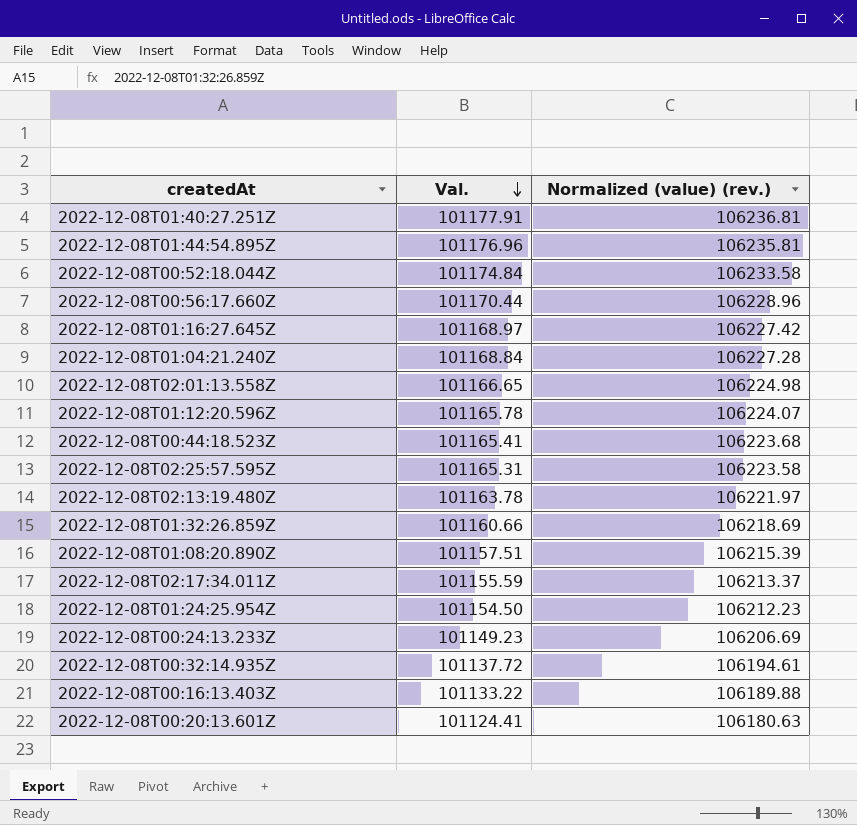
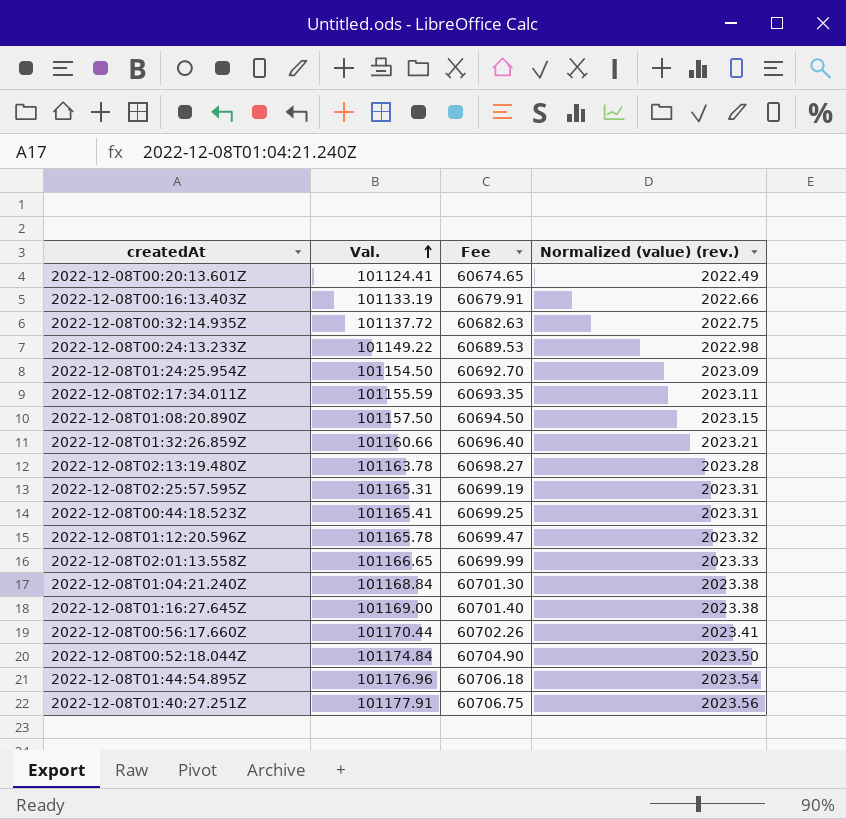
row order: Val. descending -> Val. ascending
column Fee | formula: none -> [Val.] * 0.6
column Normalized (value) (rev.) | formula: [Val.] * 1.05 -> [Val.] * 0.02
2022-12-08T00:16:13.403Z | Val.: 101133.22 -> 101133.19
2022-12-08T00:24:13.233Z | Val.: 101149.23 -> 101149.22
2022-12-08T01:08:20.890Z | Val.: 101157.51 -> 101157.50
2022-12-08T01:16:27.645Z | Val.: 101168.97 -> 101169.00

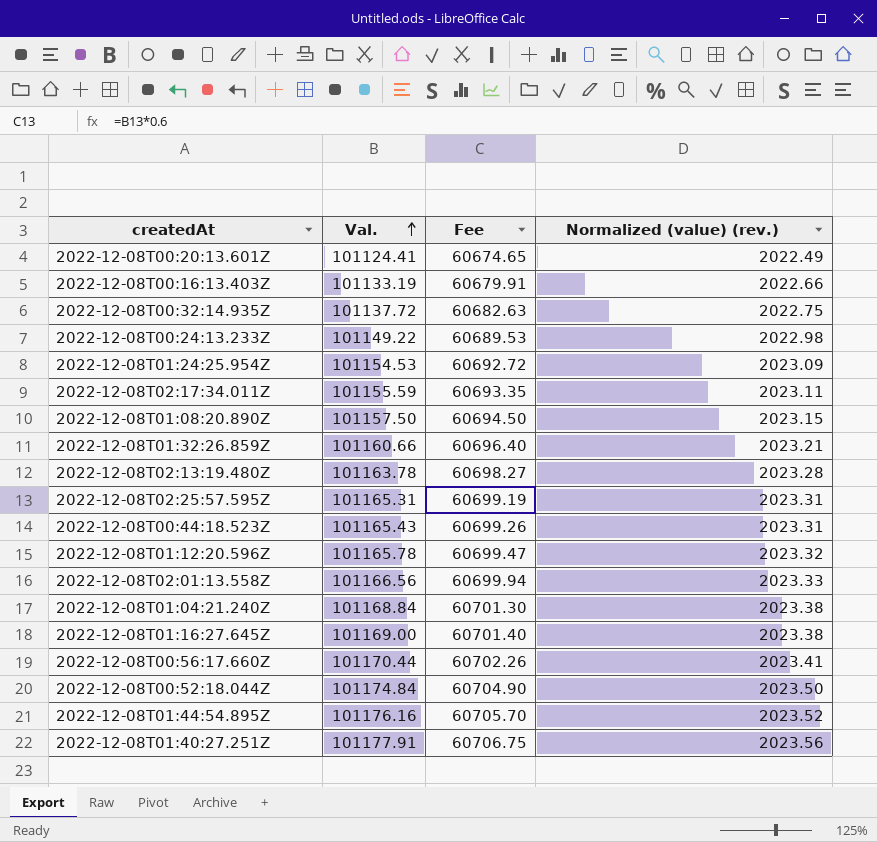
2022-12-08T01:24:25.954Z | Val.: 101154.50 -> 101154.53
2022-12-08T01:24:25.954Z | Fee: 60692.70 -> 60692.72
2022-12-08T00:44:18.523Z | Val.: 101165.41 -> 101165.43
2022-12-08T00:44:18.523Z | Fee: 60699.25 -> 60699.26
2022-12-08T02:01:13.558Z | Val.: 101166.65 -> 101166.56
2022-12-08T02:01:13.558Z | Fee: 60699.99 -> 60699.94
2022-12-08T01:44:54.895Z | Val.: 101176.96 -> 101176.16
2022-12-08T01:44:54.895Z | Fee: 60706.18 -> 60705.70
2022-12-08T01:44:54.895Z | Normalized (value) (rev.): 2023.54 -> 2023.52

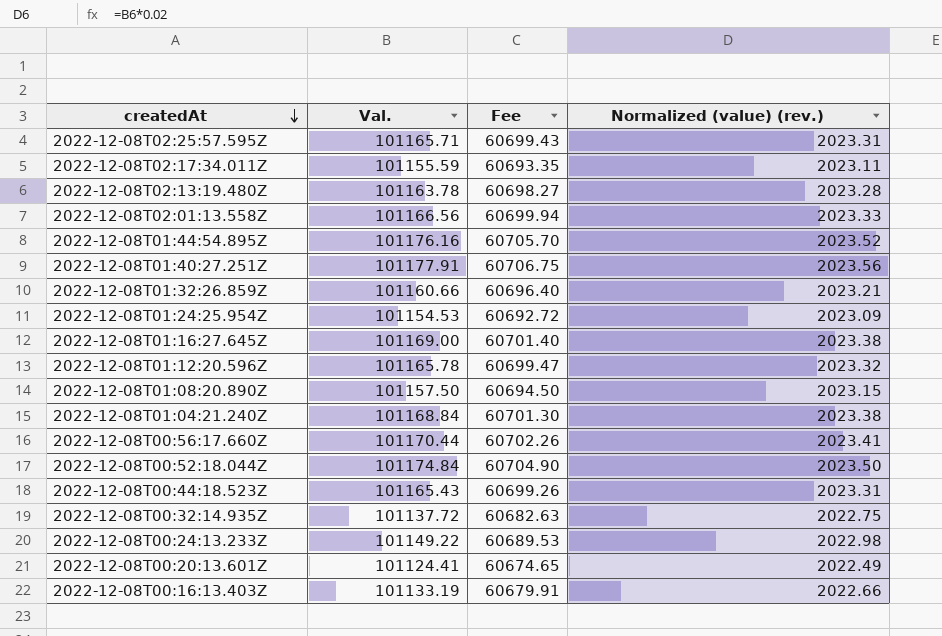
row order: Val. ascending -> createdAt descending
2022-12-08T02:25:57.595Z | Val.: 101165.31 -> 101165.71
2022-12-08T02:25:57.595Z | Fee: 60699.19 -> 60699.43

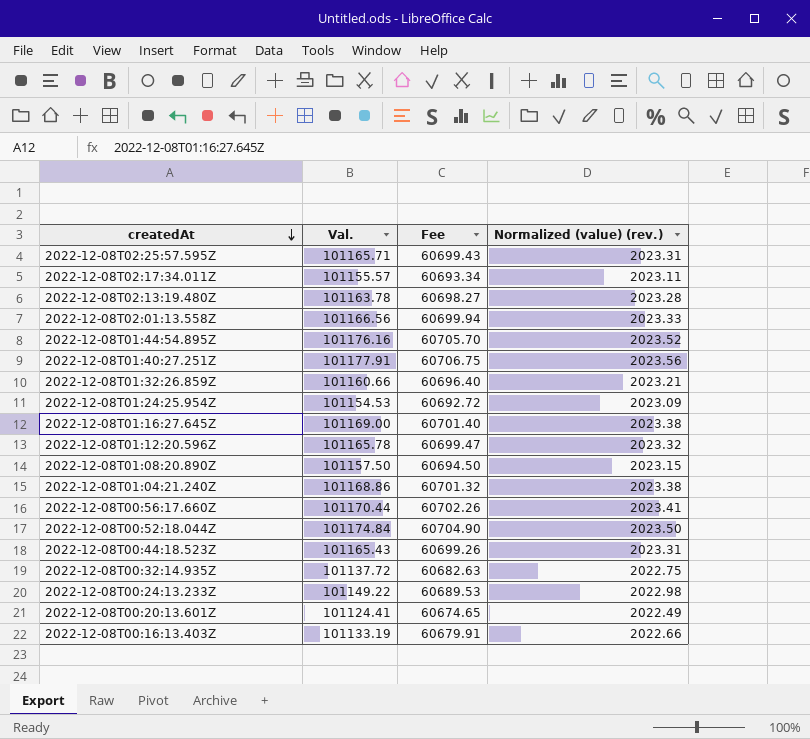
2022-12-08T02:17:34.011Z | Val.: 101155.59 -> 101155.57
2022-12-08T02:17:34.011Z | Fee: 60693.35 -> 60693.34
2022-12-08T01:04:21.240Z | Val.: 101168.84 -> 101168.86
2022-12-08T01:04:21.240Z | Fee: 60701.30 -> 60701.32

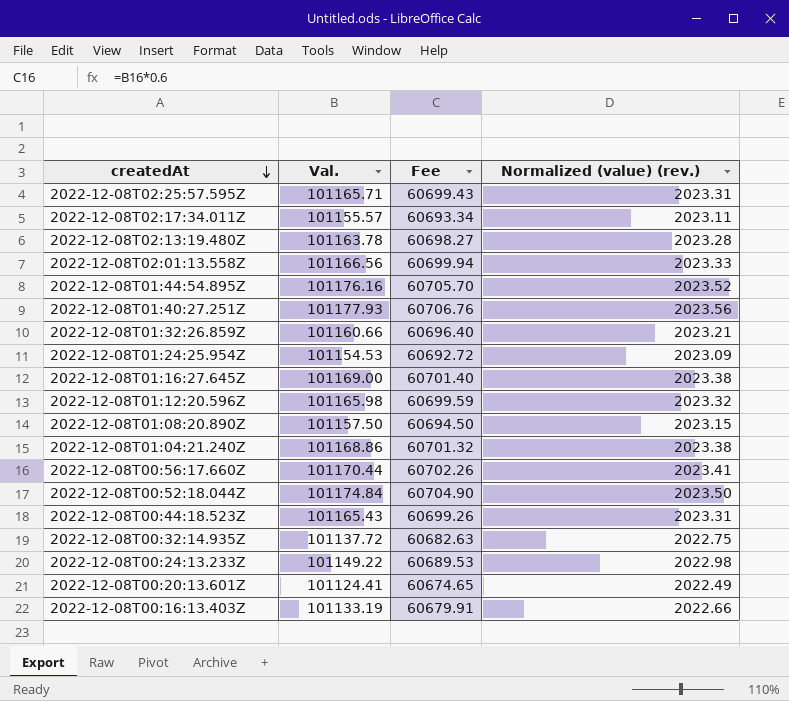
2022-12-08T01:40:27.251Z | Val.: 101177.91 -> 101177.93
2022-12-08T01:40:27.251Z | Fee: 60706.75 -> 60706.76
2022-12-08T01:12:20.596Z | Val.: 101165.78 -> 101165.98
2022-12-08T01:12:20.596Z | Fee: 60699.47 -> 60699.59

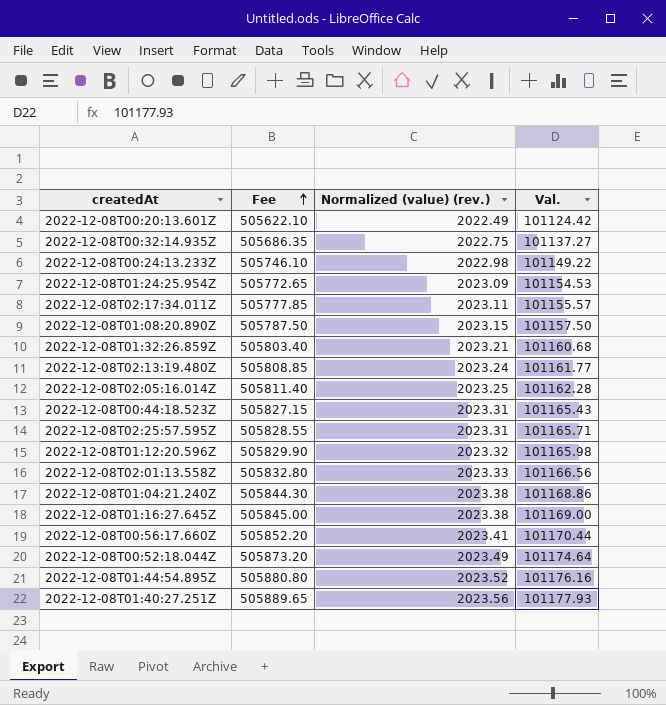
row order: createdAt descending -> Fee ascending
column Fee | formula: [Val.] * 0.6 -> [Val.] * 5
column Val. | position: 2 -> 4
row 2022-12-08T00:16:13.403Z: 101133.19 | 60679.91 | 2022.66 -> none
2022-12-08T00:20:13.601Z | Val.: 101124.41 -> 101124.42
2022-12-08T00:32:14.935Z | Val.: 101137.72 -> 101137.27
2022-12-08T01:32:26.859Z | Val.: 101160.66 -> 101160.68
2022-12-08T02:13:19.480Z | Normalized (value) (rev.): 2023.28 -> 2023.24
2022-12-08T02:13:19.480Z | Val.: 101163.78 -> 101161.77
row 2022-12-08T02:05:16.014Z: none -> 505811.40 | 2023.25 | 101162.28
2022-12-08T00:52:18.044Z | Normalized (value) (rev.): 2023.50 -> 2023.49
2022-12-08T00:52:18.044Z | Val.: 101174.84 -> 101174.64

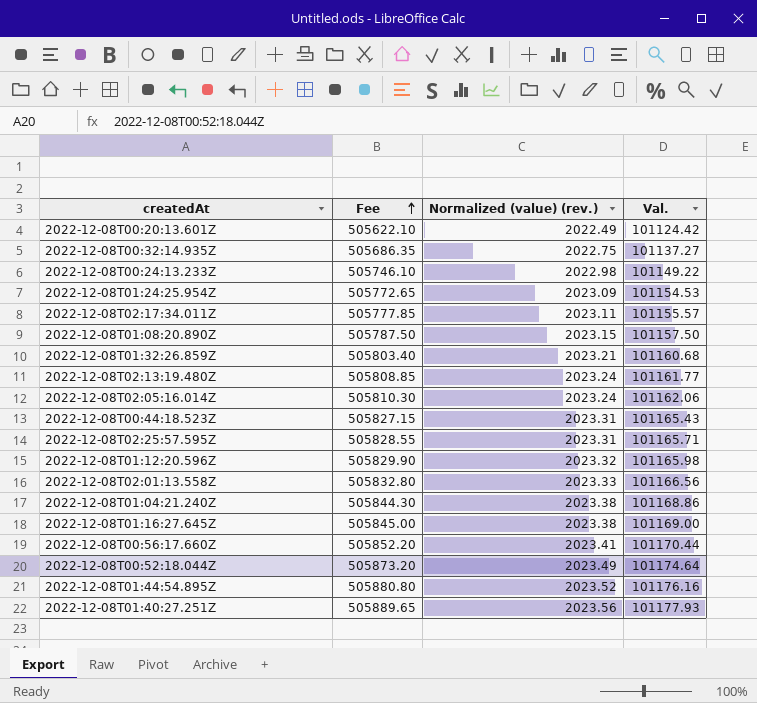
2022-12-08T02:05:16.014Z | Fee: 505811.40 -> 505810.30
2022-12-08T02:05:16.014Z | Normalized (value) (rev.): 2023.25 -> 2023.24
2022-12-08T02:05:16.014Z | Val.: 101162.28 -> 101162.06

